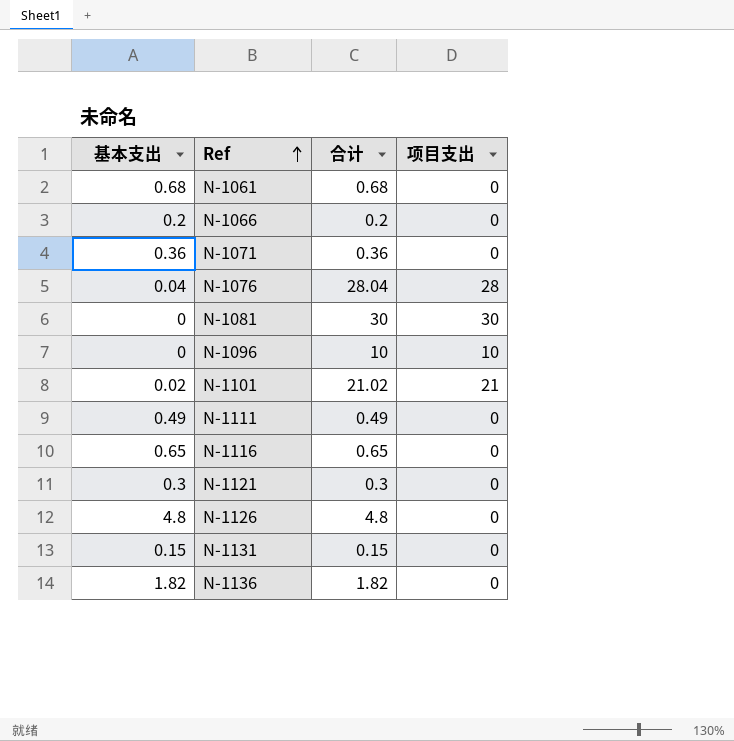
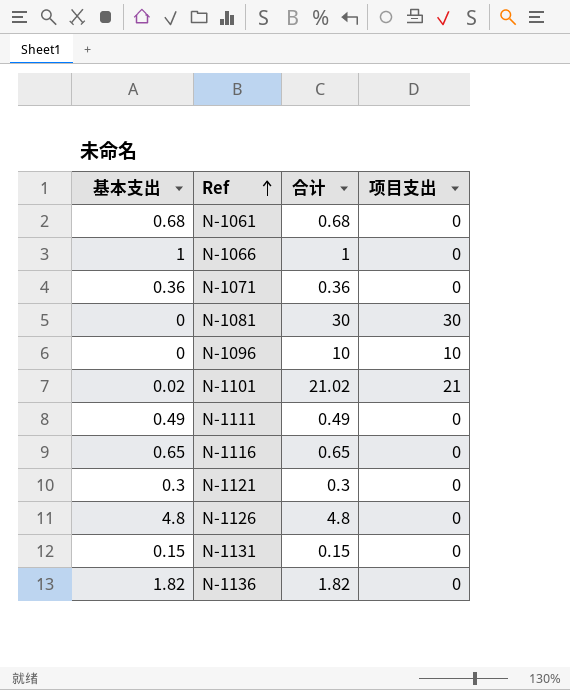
row N-1076: 0.04 | 28.04 | 28 -> none
N-1066 | 基本支出: 0.2 -> 1
N-1066 | 合计: 0.2 -> 1

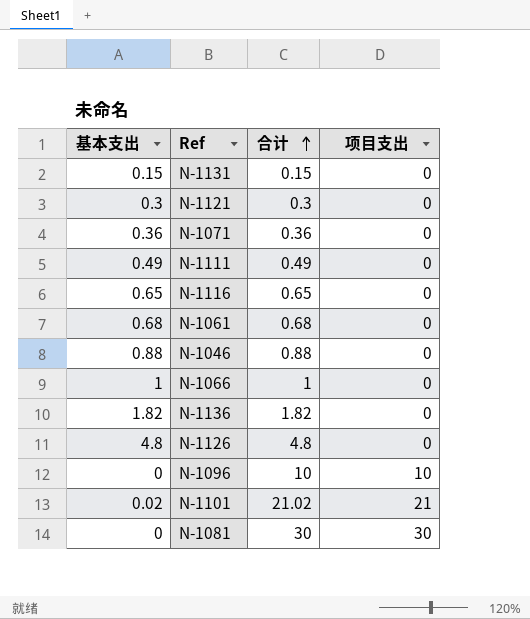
row order: Ref ascending -> 合计 ascending
row N-1046: none -> 0.88 | 0.88 | 0

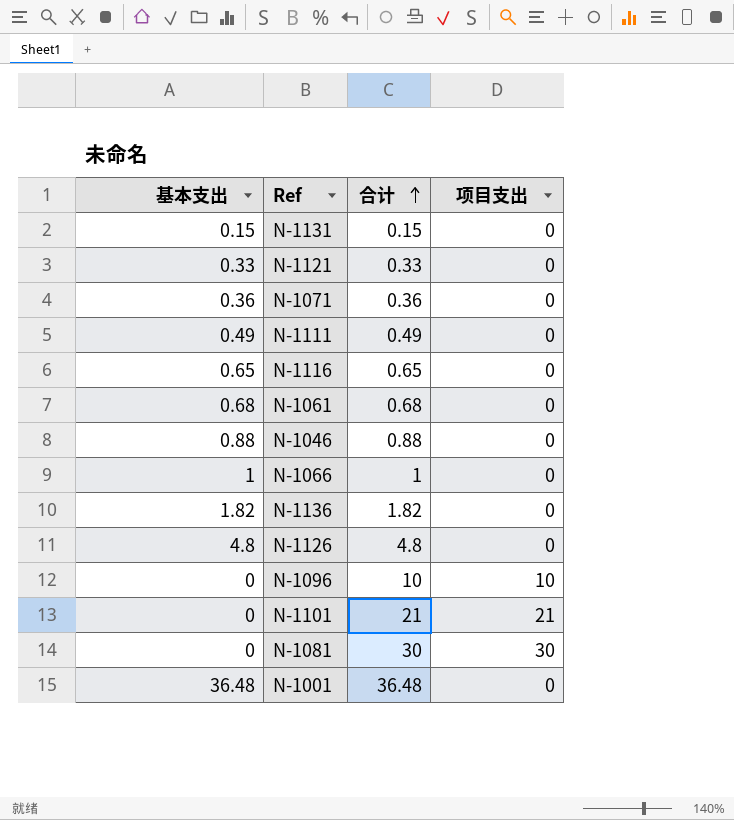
N-1121 | 基本支出: 0.3 -> 0.33
N-1121 | 合计: 0.3 -> 0.33
N-1101 | 基本支出: 0.02 -> 0
N-1101 | 合计: 21.02 -> 21
row N-1001: none -> 36.48 | 36.48 | 0

